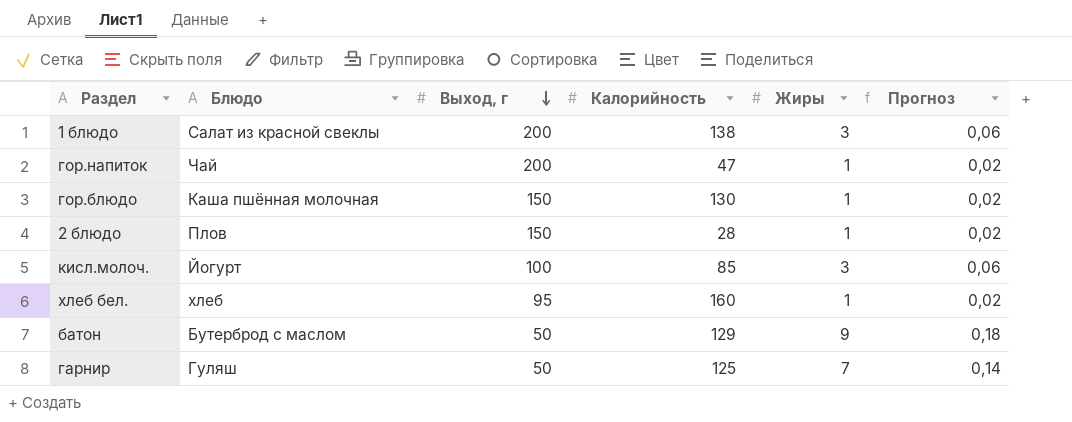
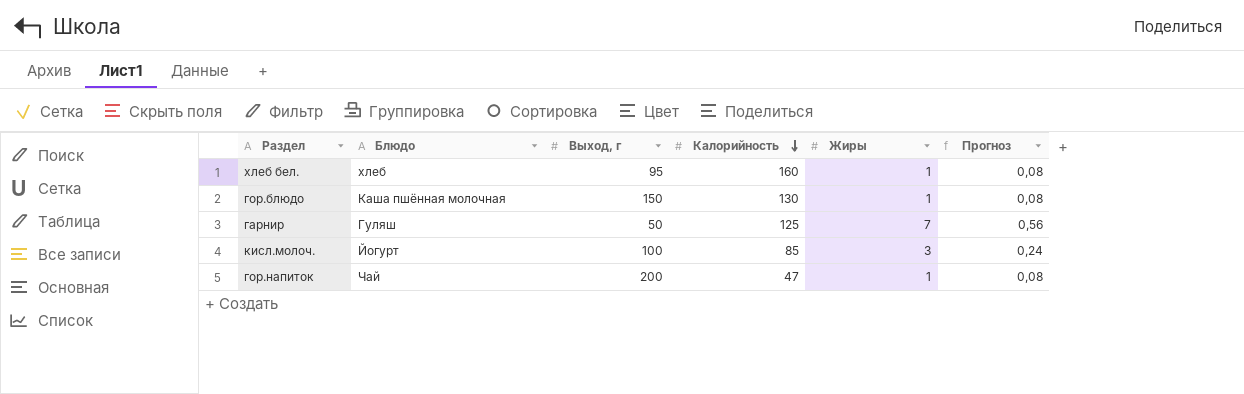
row order: Выход, г descending -> Калорийность descending
column Прогноз | formula: [Жиры] * 0,02 -> [Жиры] * 0,08
row 1 блюдо: Салат из красной свеклы | 200 | 138 | 3 | 0,06 -> none
row 2 блюдо: Плов | 150 | 28 | 1 | 0,02 -> none
row батон: Бутерброд с маслом | 50 | 129 | 9 | 0,18 -> none

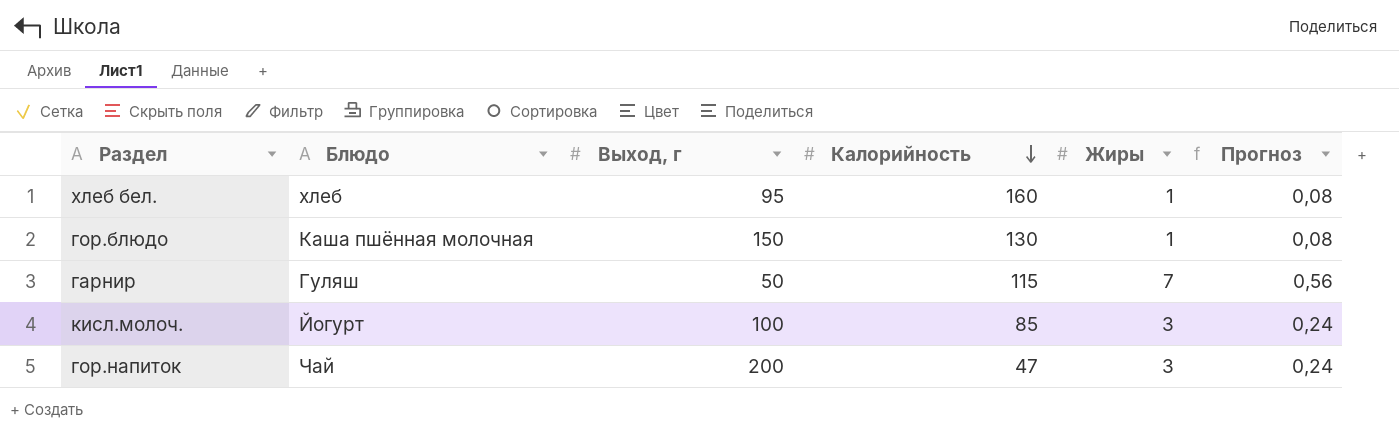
гарнир | Калорийность: 125 -> 115
гор.напиток | Жиры: 1 -> 3
гор.напиток | Прогноз: 0,08 -> 0,24

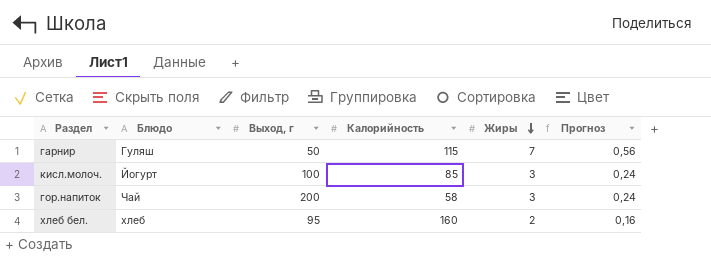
row order: Калорийность descending -> Жиры descending
row гор.блюдо: Каша пшённая молочная | 150 | 130 | 1 | 0,08 -> none
гор.напиток | Калорийность: 47 -> 58
хлеб бел. | Жиры: 1 -> 2
хлеб бел. | Прогноз: 0,08 -> 0,16

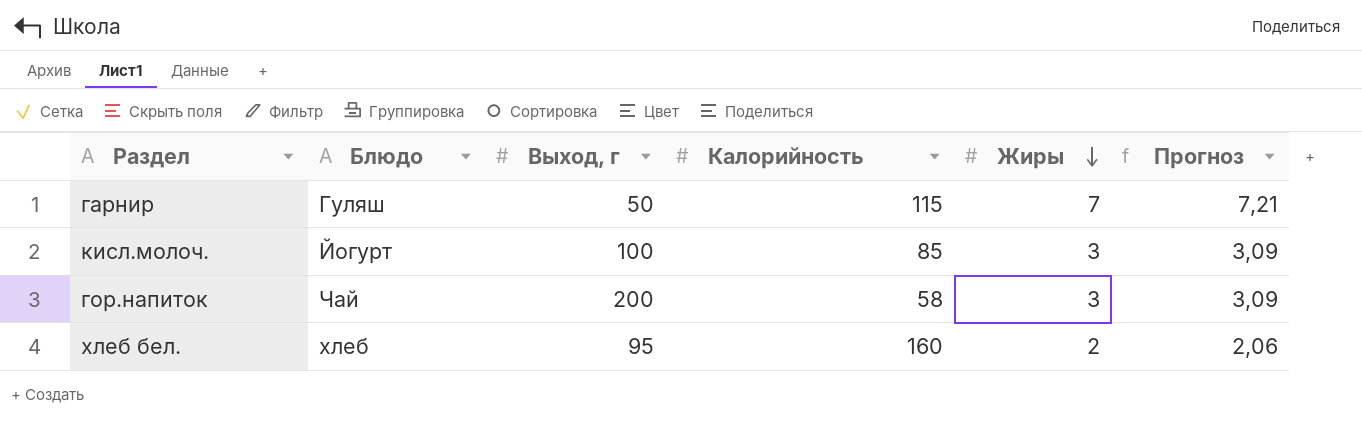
column Прогноз | formula: [Жиры] * 0,08 -> [Жиры] * 1,03

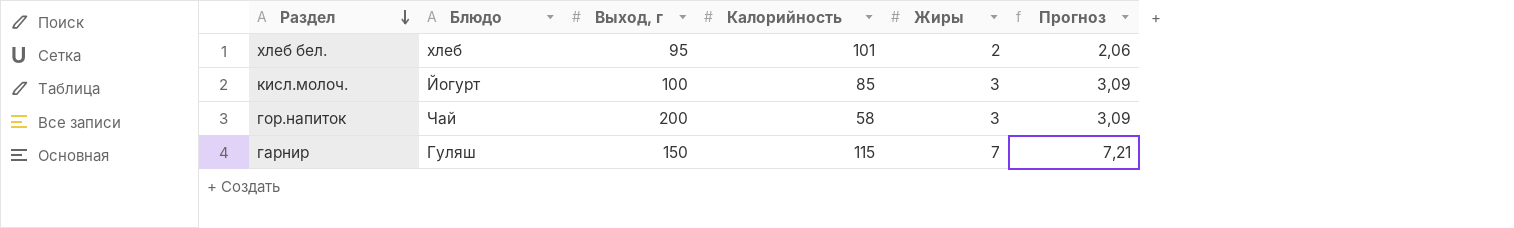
row order: Жиры descending -> Раздел descending
хлеб бел. | Калорийность: 160 -> 101
гарнир | Выход, г: 50 -> 150

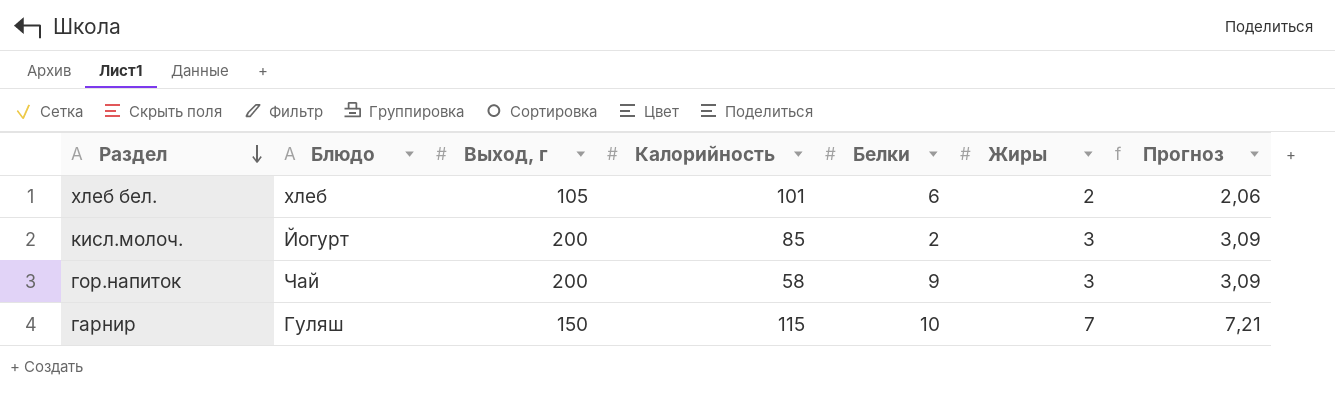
column Белки | position: none -> 5
хлеб бел. | Выход, г: 95 -> 105
кисл.молоч. | Выход, г: 100 -> 200

